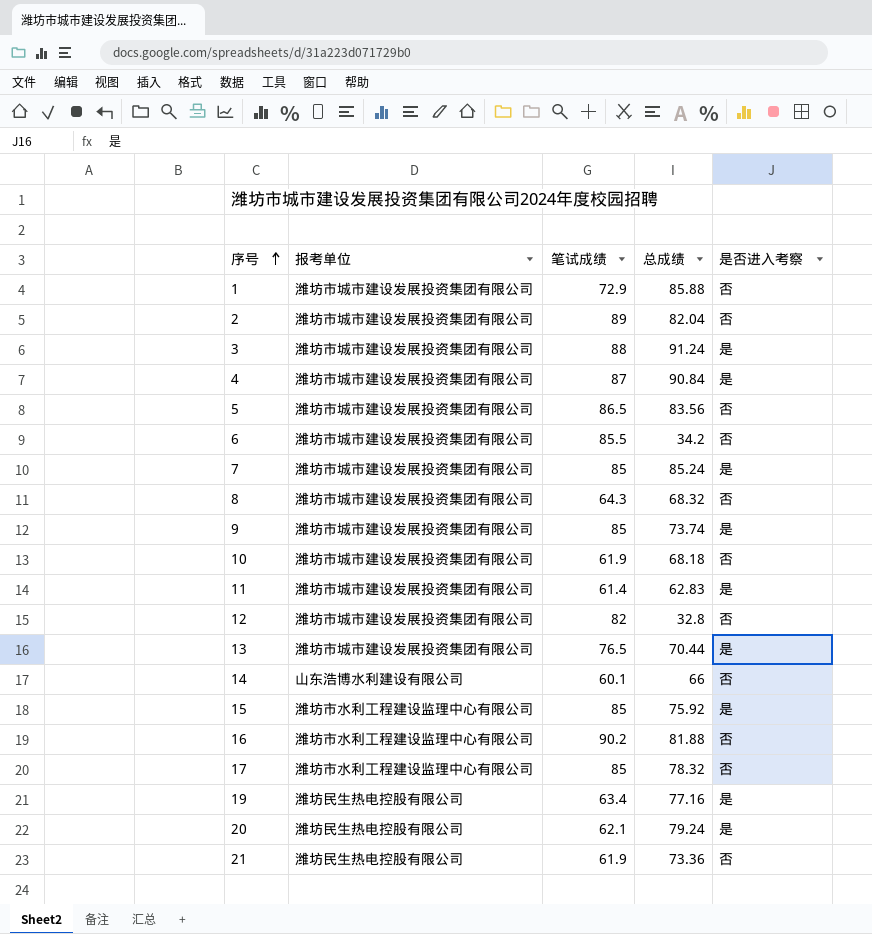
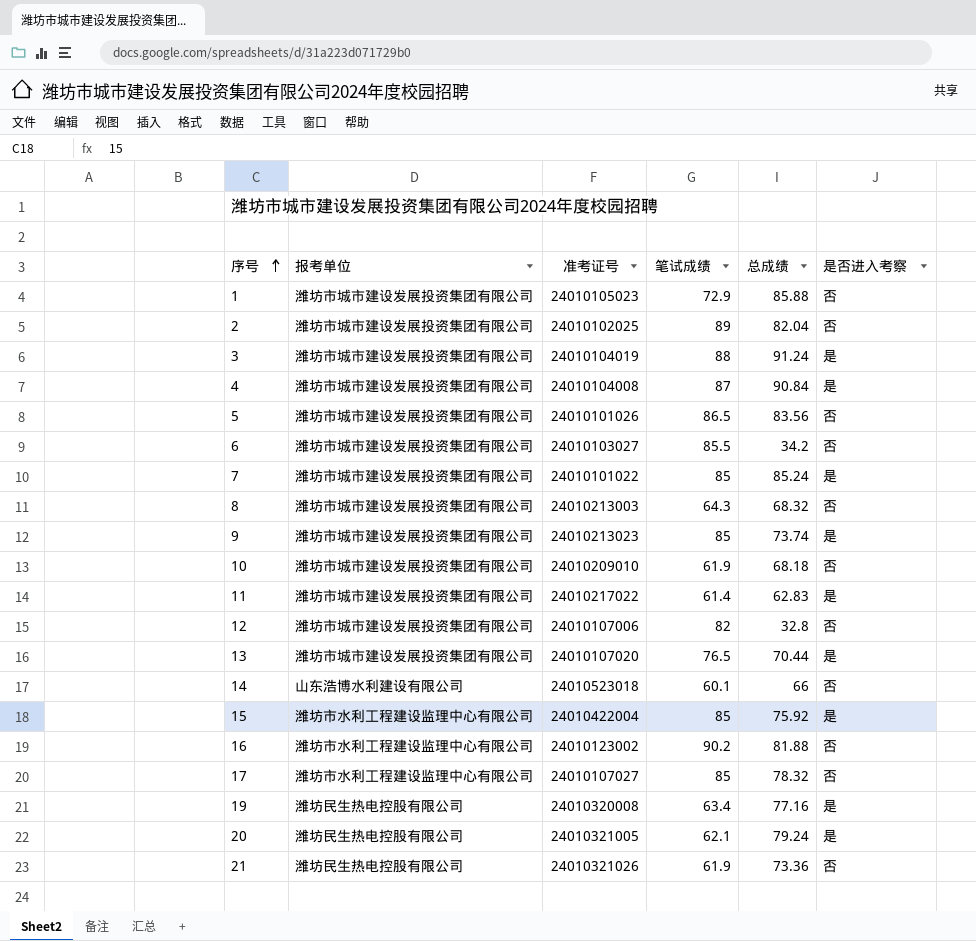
column 准考证号 | position: none -> 3

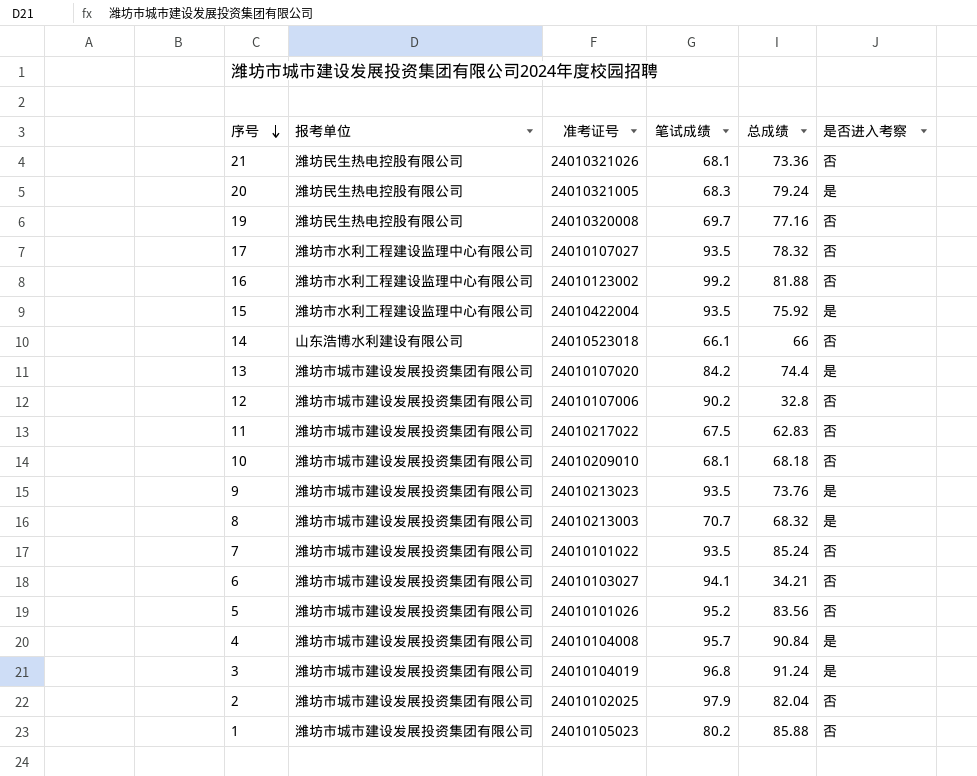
row order: 序号 ascending -> 序号 descending
21 | 笔试成绩: 61.9 -> 68.1
20 | 笔试成绩: 62.1 -> 68.3
19 | 笔试成绩: 63.4 -> 69.7
19 | 是否进入考察: 是 -> 否
17 | 笔试成绩: 85 -> 93.5
16 | 笔试成绩: 90.2 -> 99.2
15 | 笔试成绩: 85 -> 93.5
14 | 笔试成绩: 60.1 -> 66.1
13 | 笔试成绩: 76.5 -> 84.2
13 | 总成绩: 70.44 -> 74.4
12 | 笔试成绩: 82 -> 90.2
11 | 笔试成绩: 61.4 -> 67.5
11 | 是否进入考察: 是 -> 否
10 | 笔试成绩: 61.9 -> 68.1
9 | 笔试成绩: 85 -> 93.5
9 | 总成绩: 73.74 -> 73.76
8 | 笔试成绩: 64.3 -> 70.7
8 | 是否进入考察: 否 -> 是
7 | 笔试成绩: 85 -> 93.5
7 | 是否进入考察: 是 -> 否
6 | 笔试成绩: 85.5 -> 94.1
6 | 总成绩: 34.2 -> 34.21
5 | 笔试成绩: 86.5 -> 95.2
4 | 笔试成绩: 87 -> 95.7
3 | 笔试成绩: 88 -> 96.8
2 | 笔试成绩: 89 -> 97.9
1 | 笔试成绩: 72.9 -> 80.2

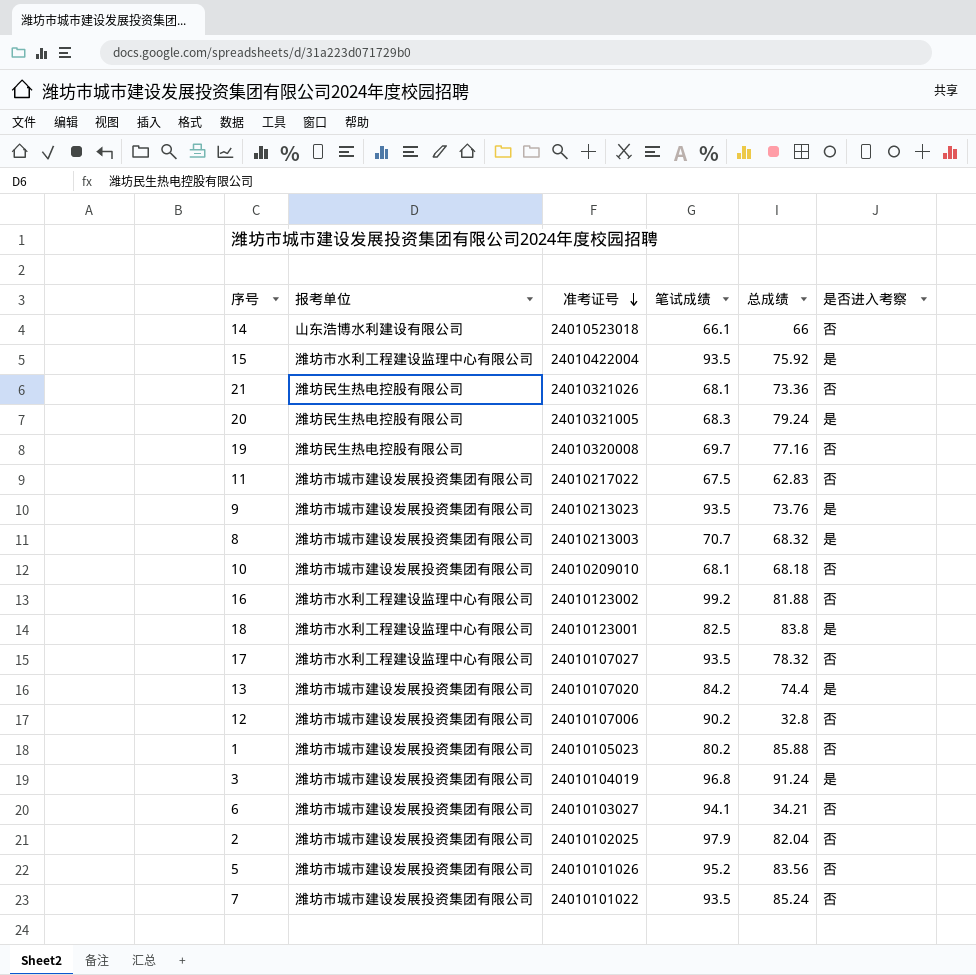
row order: 序号 descending -> 准考证号 descending
row 4: 潍坊市城市建设发展投资集团有限公司 | 24010104008 | 95.7 | 90.84 | 是 -> none
row 18: none -> 潍坊市水利工程建设监理中心有限公司 | 24010123001 | 82.5 | 83.8 | 是

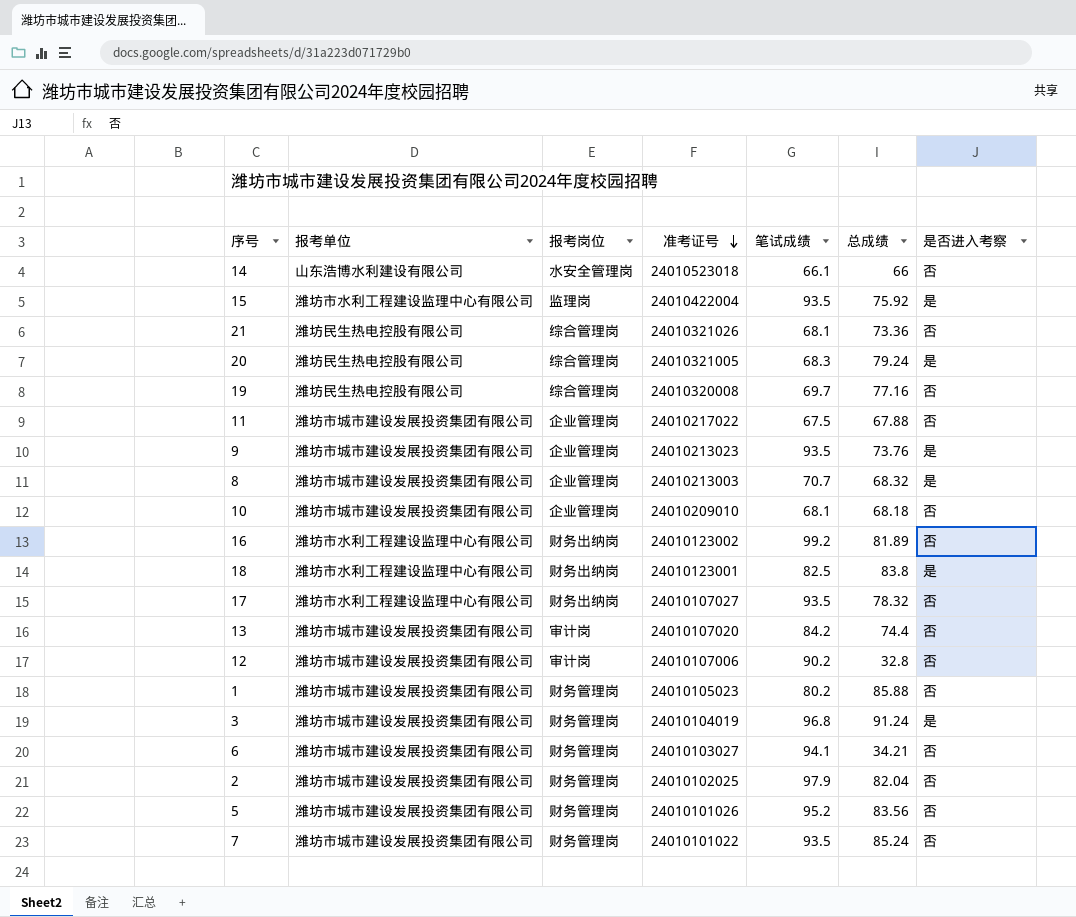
column 报考岗位 | position: none -> 3
11 | 总成绩: 62.83 -> 67.88
16 | 总成绩: 81.88 -> 81.89
13 | 是否进入考察: 是 -> 否

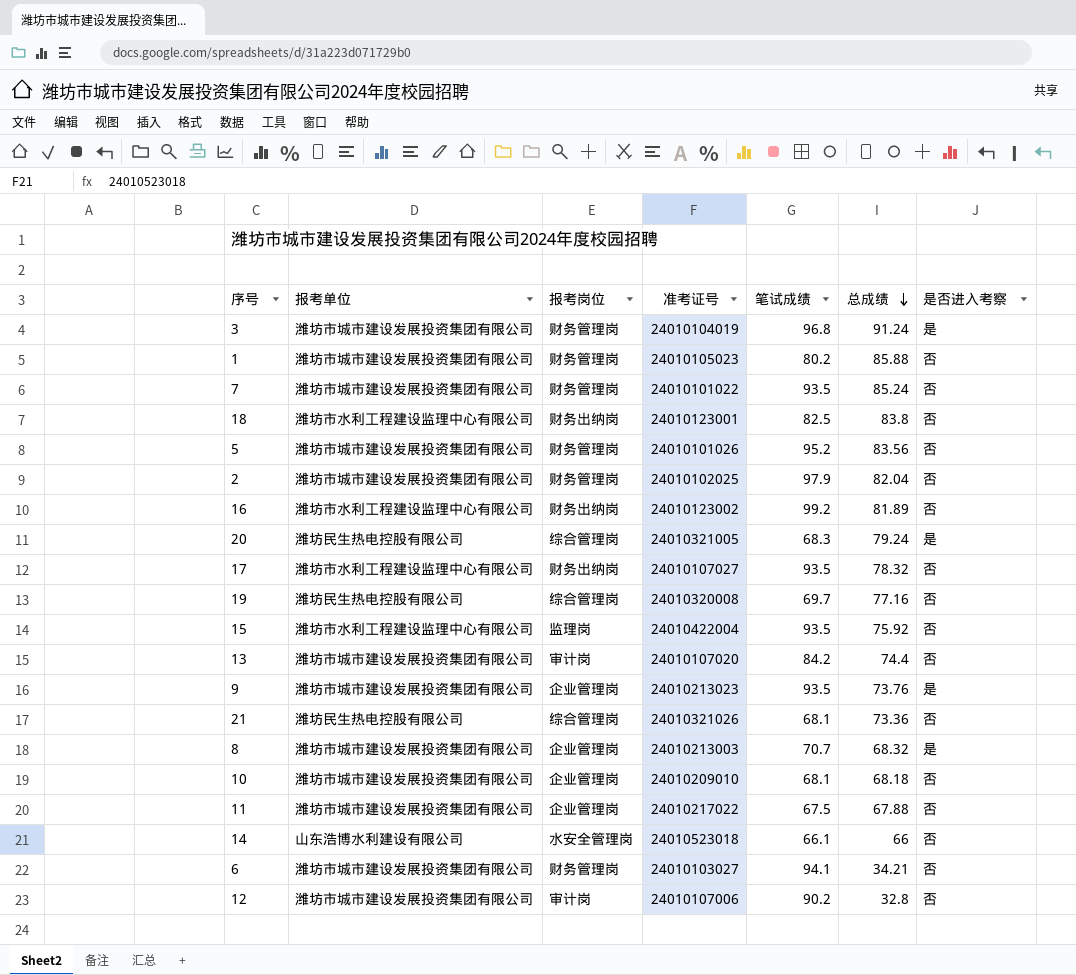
row order: 准考证号 descending -> 总成绩 descending
18 | 是否进入考察: 是 -> 否
15 | 是否进入考察: 是 -> 否

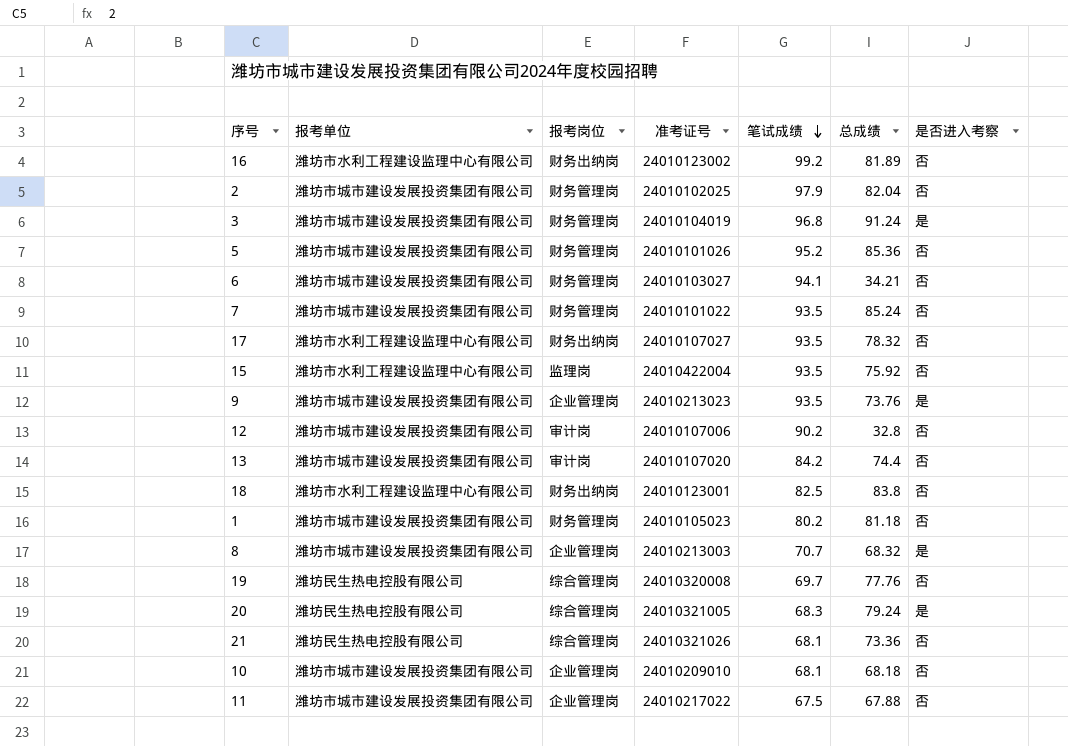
row order: 总成绩 descending -> 笔试成绩 descending
row 14: 山东浩博水利建设有限公司 | 水安全管理岗 | 24010523018 | 66.1 | 66 | 否 -> none
5 | 总成绩: 83.56 -> 85.36
1 | 总成绩: 85.88 -> 81.18
19 | 总成绩: 77.16 -> 77.76

